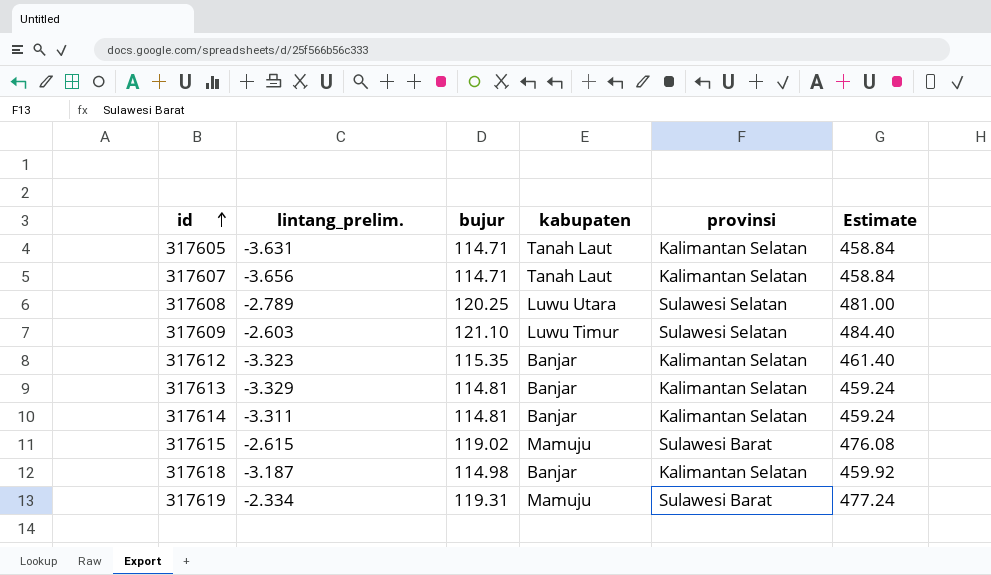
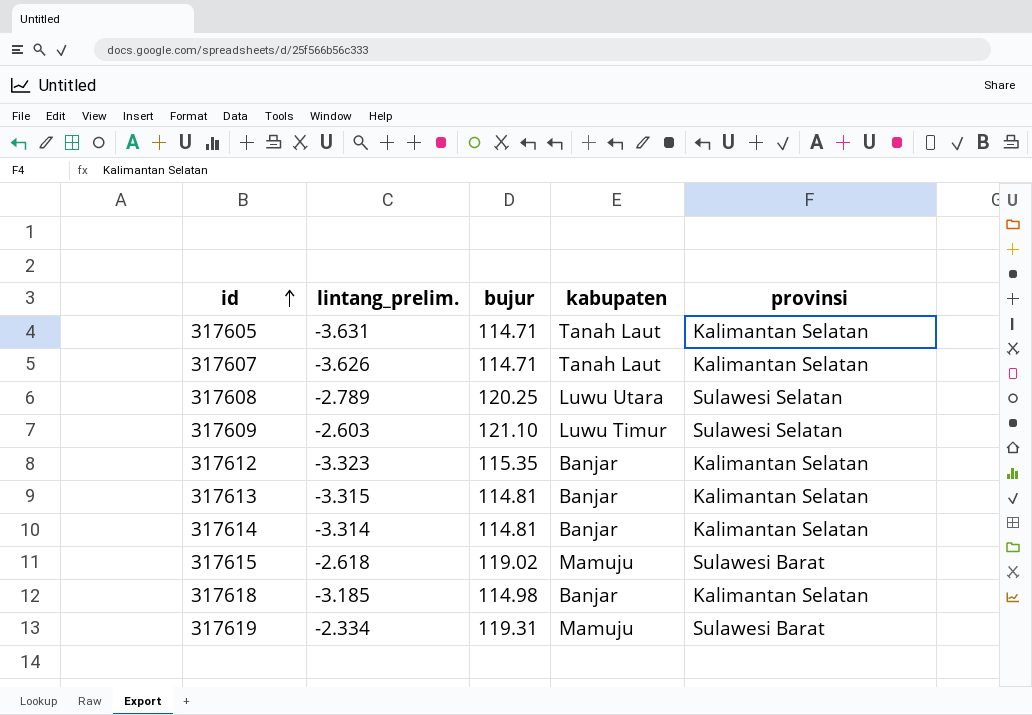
column Estimate | formula: [bujur] * 4 -> none
317607 | lintang_prelim.: -3.656 -> -3.626
317613 | lintang_prelim.: -3.329 -> -3.315
317614 | lintang_prelim.: -3.311 -> -3.314
317615 | lintang_prelim.: -2.615 -> -2.618
317618 | lintang_prelim.: -3.187 -> -3.185

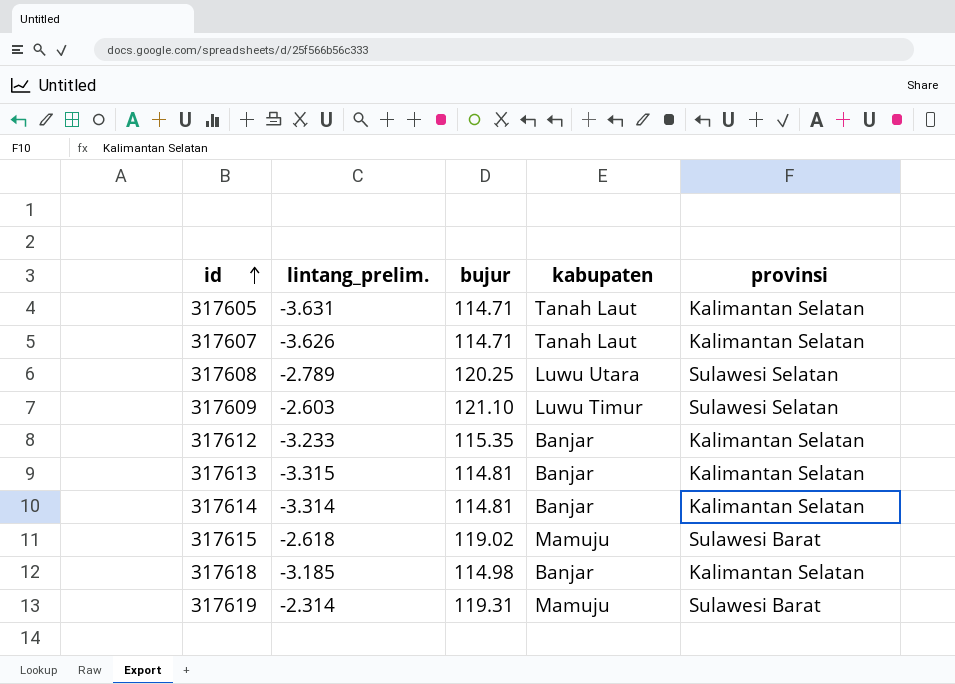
317612 | lintang_prelim.: -3.323 -> -3.233
317619 | lintang_prelim.: -2.334 -> -2.314

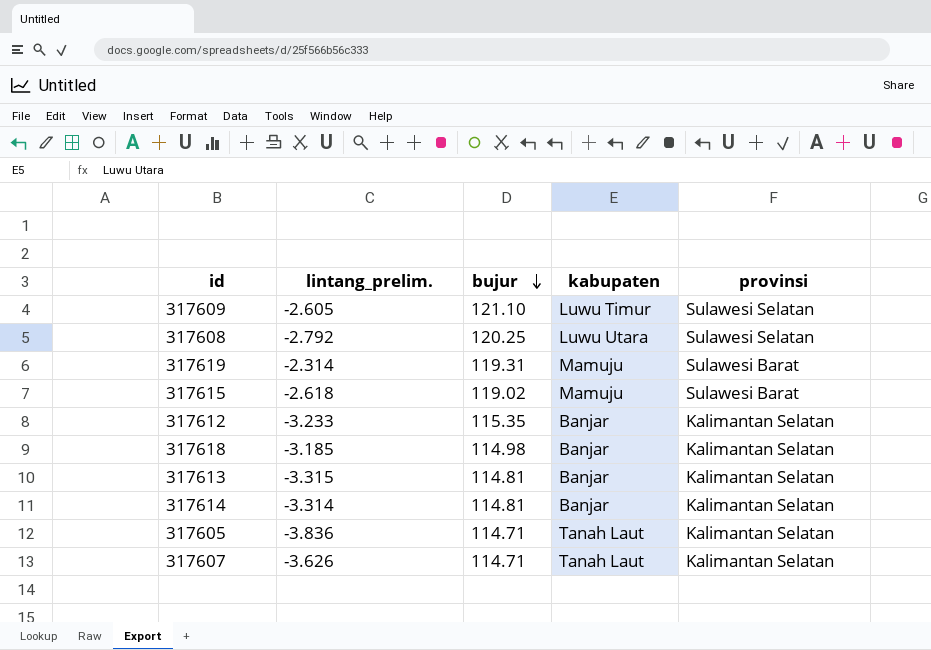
row order: id ascending -> bujur descending
317609 | lintang_prelim.: -2.603 -> -2.605
317608 | lintang_prelim.: -2.789 -> -2.792
317605 | lintang_prelim.: -3.631 -> -3.836

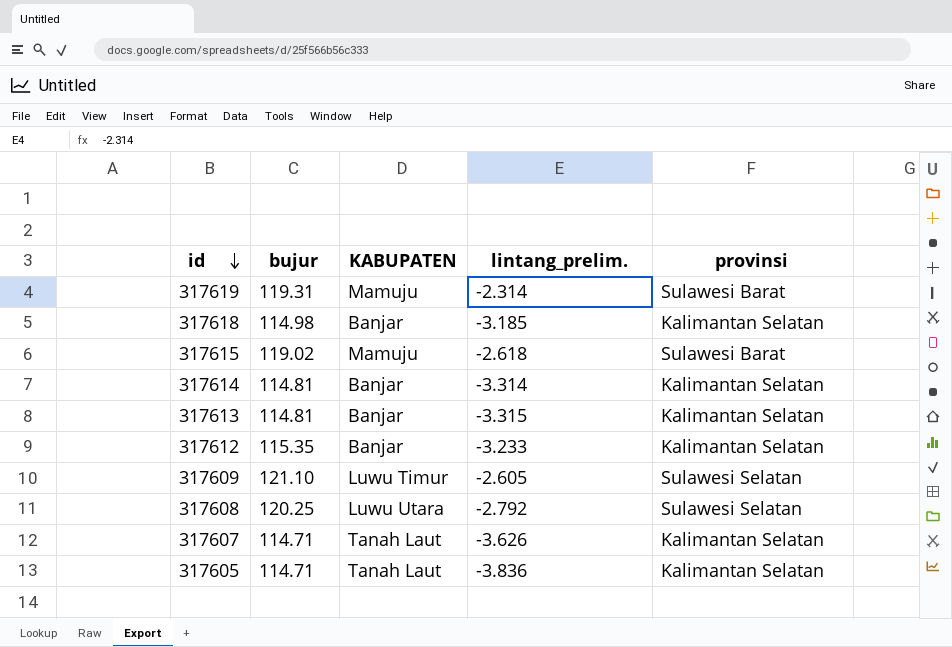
row order: bujur descending -> id descending
column name: kabupaten -> KABUPATEN
column lintang_prelim. | position: 2 -> 4

